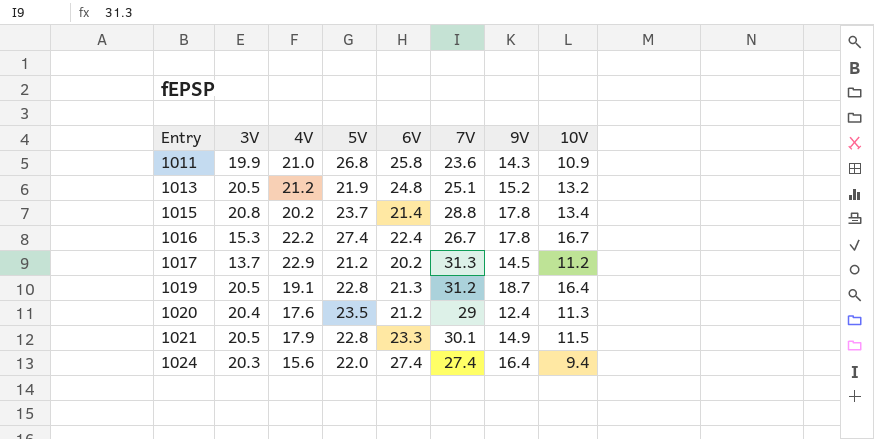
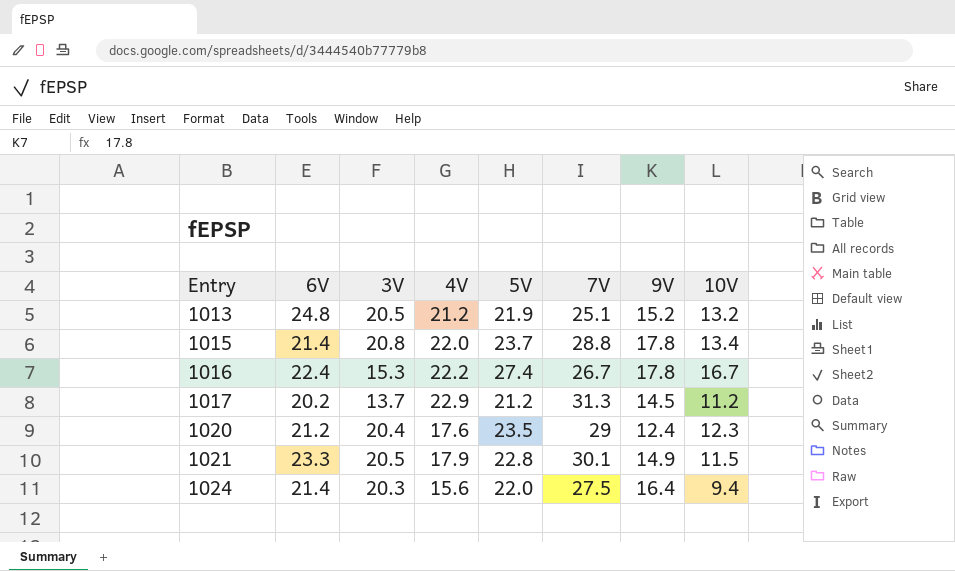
column 6V | position: 5 -> 2
row 1011: 19.9 | 21.0 | 26.8 | 25.8 | 23.6 | 14.3 | 10.9 -> none
row 1019: 20.5 | 19.1 | 22.8 | 21.3 | 31.2 | 18.7 | 16.4 -> none
1015 | 4V: 20.2 -> 22.0
1020 | 10V: 11.3 -> 12.3
1024 | 6V: 27.4 -> 21.4
1024 | 7V: 27.4 -> 27.5

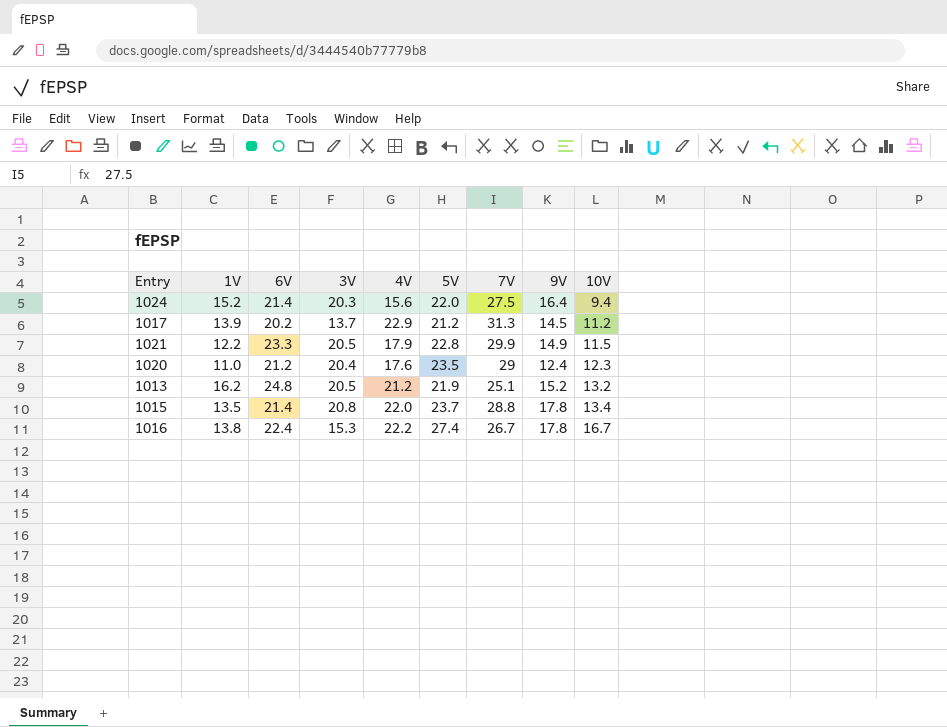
row order: Entry ascending -> 10V ascending
column 1V | position: none -> 2
1021 | 7V: 30.1 -> 29.9

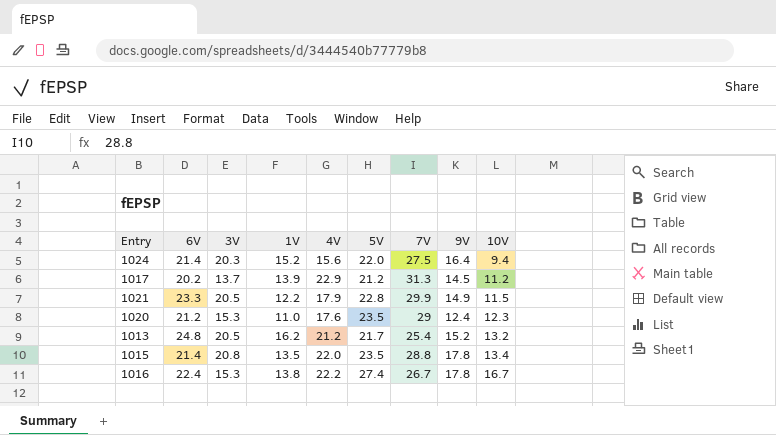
column 1V | position: 2 -> 4
1020 | 3V: 20.4 -> 15.3
1013 | 5V: 21.9 -> 21.7
1013 | 7V: 25.1 -> 25.4
1015 | 5V: 23.7 -> 23.5

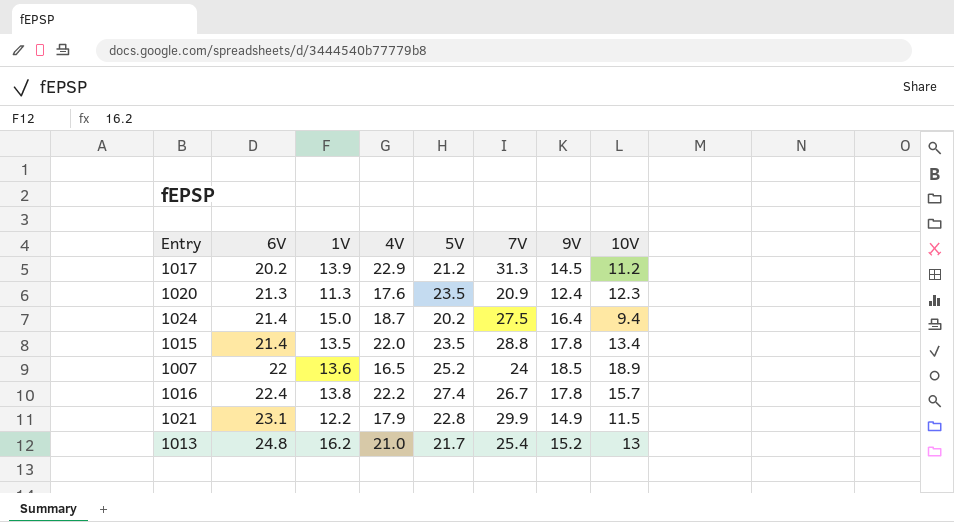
row order: 10V ascending -> 6V ascending
column 3V | position: 3 -> none
1020 | 6V: 21.2 -> 21.3
1020 | 1V: 11.0 -> 11.3
1020 | 7V: 29 -> 20.9
1024 | 1V: 15.2 -> 15.0
1024 | 4V: 15.6 -> 18.7
1024 | 5V: 22.0 -> 20.2
row 1007: none -> 22 | 13.6 | 16.5 | 25.2 | 24 | 18.5 | 18.9
1016 | 10V: 16.7 -> 15.7
1021 | 6V: 23.3 -> 23.1
1013 | 4V: 21.2 -> 21.0
1013 | 10V: 13.2 -> 13

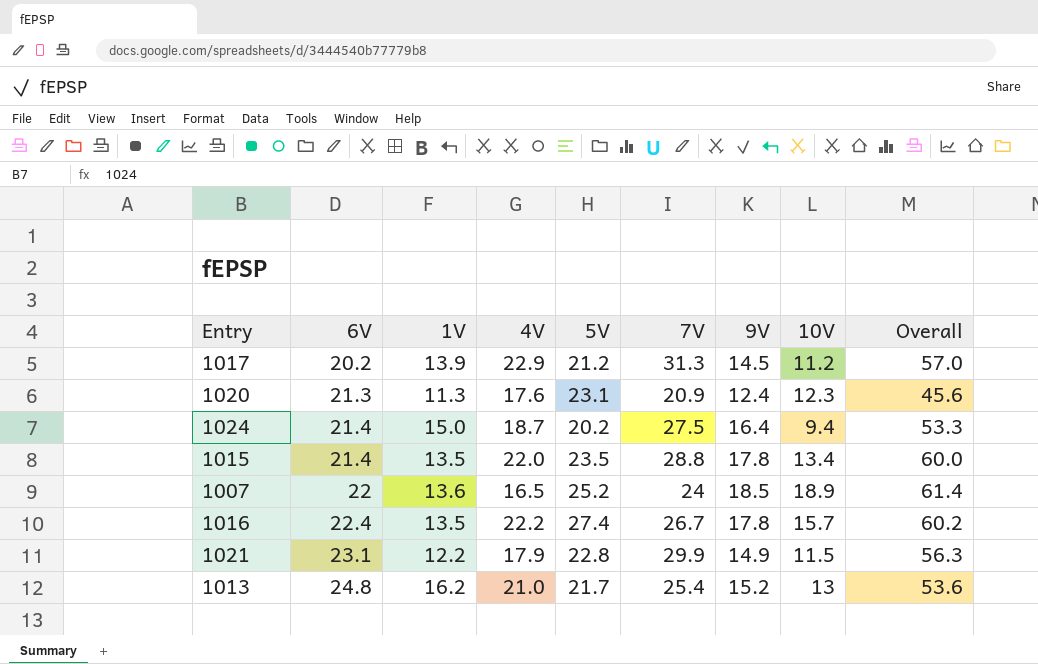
column Overall | formula: none -> [7V] + [9V] + [10V]
1020 | 5V: 23.5 -> 23.1
1016 | 1V: 13.8 -> 13.5

